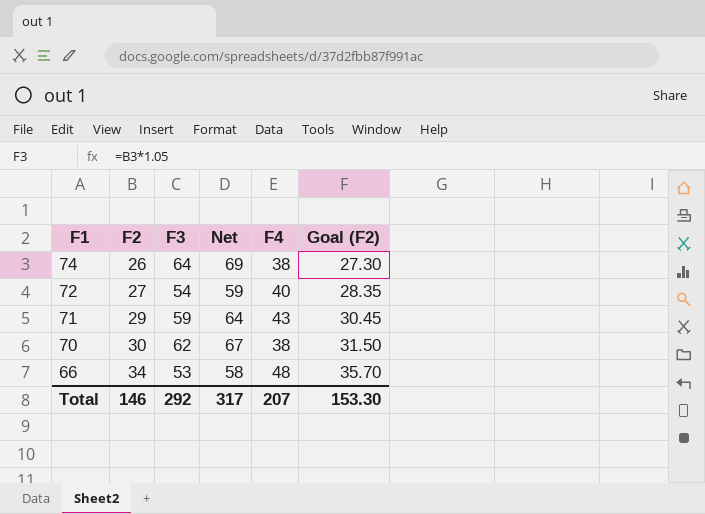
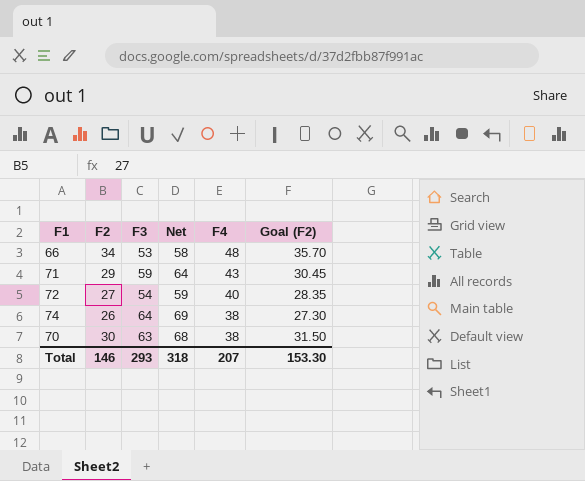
row order: F1 descending -> F4 descending
70 | F3: 62 -> 63
70 | Net: 67 -> 68
Total | F3: 292 -> 293
Total | Net: 317 -> 318

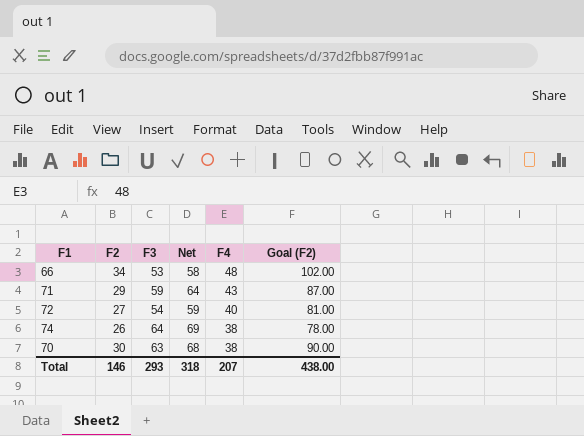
column Goal (F2) | formula: [F2] * 1.05 -> [F2] * 3
Total | Goal (F2): 153.30 -> 438.00

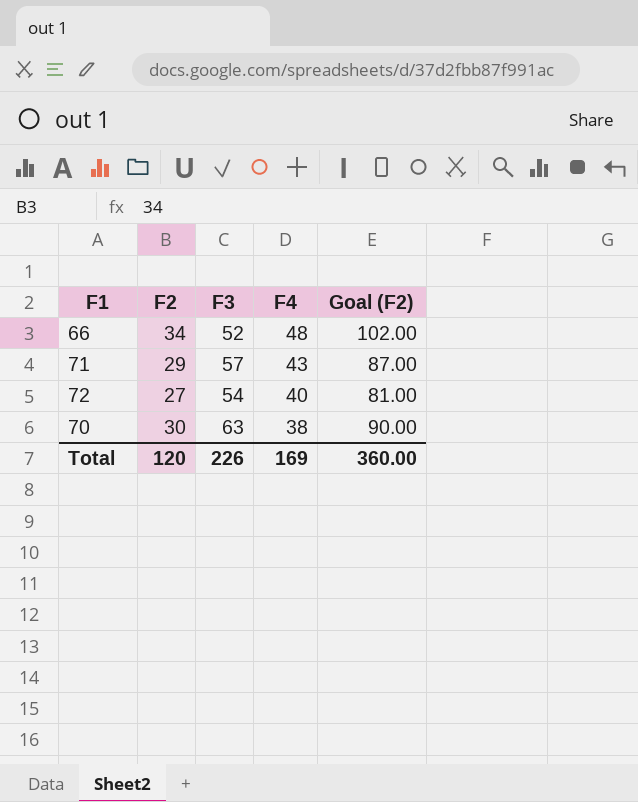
column Net | formula: [F3] + 5 -> none
row 74: 26 | 64 | 69 | 38 | 78.00 -> none
66 | F3: 53 -> 52
71 | F3: 59 -> 57
Total | F2: 146 -> 120
Total | F3: 293 -> 226
Total | F4: 207 -> 169
Total | Goal (F2): 438.00 -> 360.00

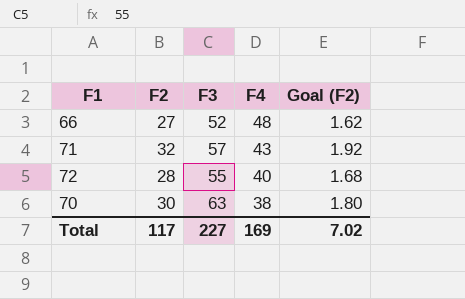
column Goal (F2) | formula: [F2] * 3 -> [F2] * 0.06
66 | F2: 34 -> 27
71 | F2: 29 -> 32
72 | F2: 27 -> 28
72 | F3: 54 -> 55
Total | F2: 120 -> 117
Total | F3: 226 -> 227
Total | Goal (F2): 360.00 -> 7.02

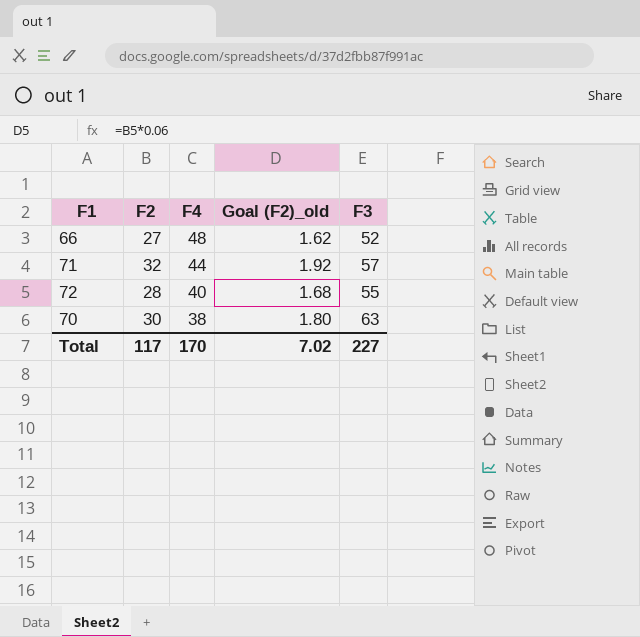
column name: Goal (F2) -> Goal (F2)_old
column F3 | position: 3 -> 5
71 | F4: 43 -> 44
Total | F4: 169 -> 170

